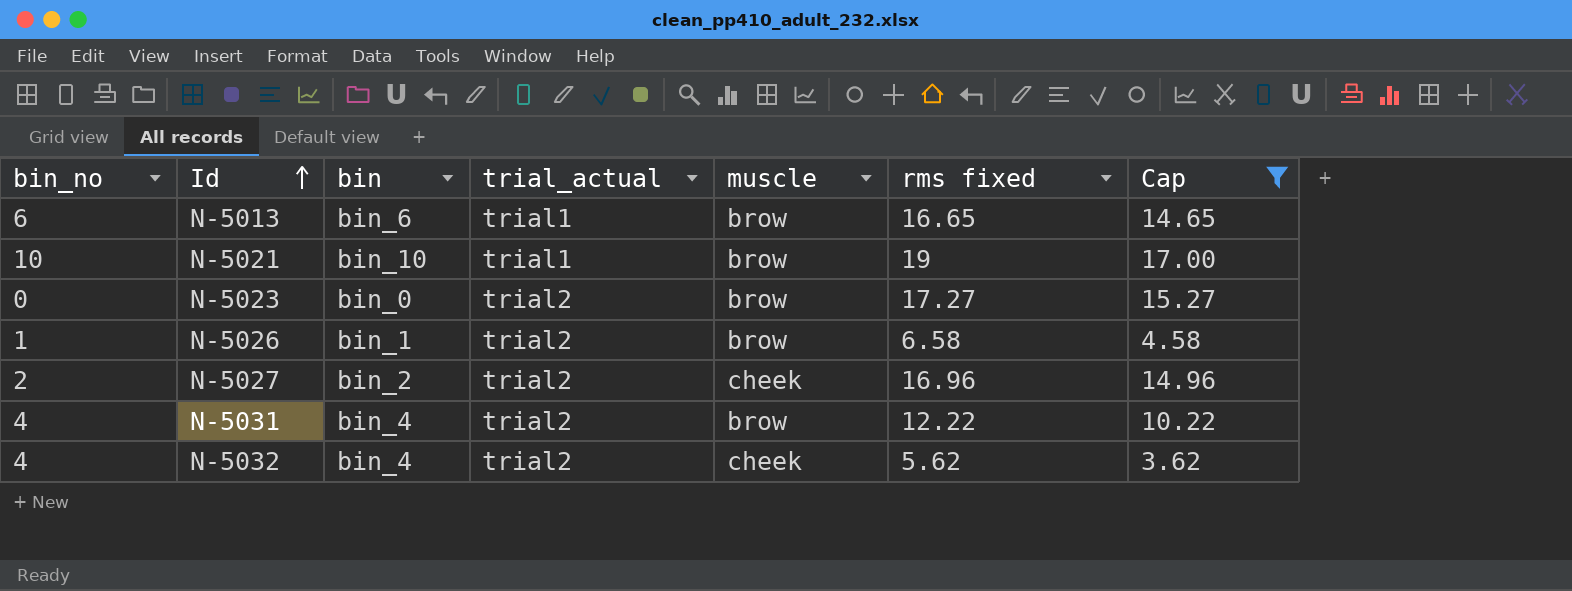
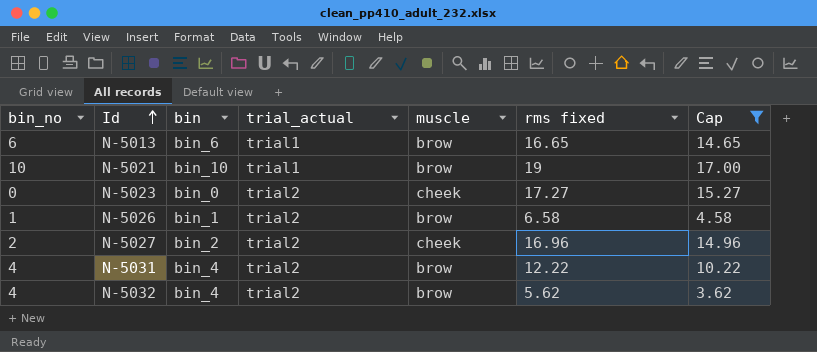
N-5023 | muscle: brow -> cheek
N-5032 | muscle: cheek -> brow

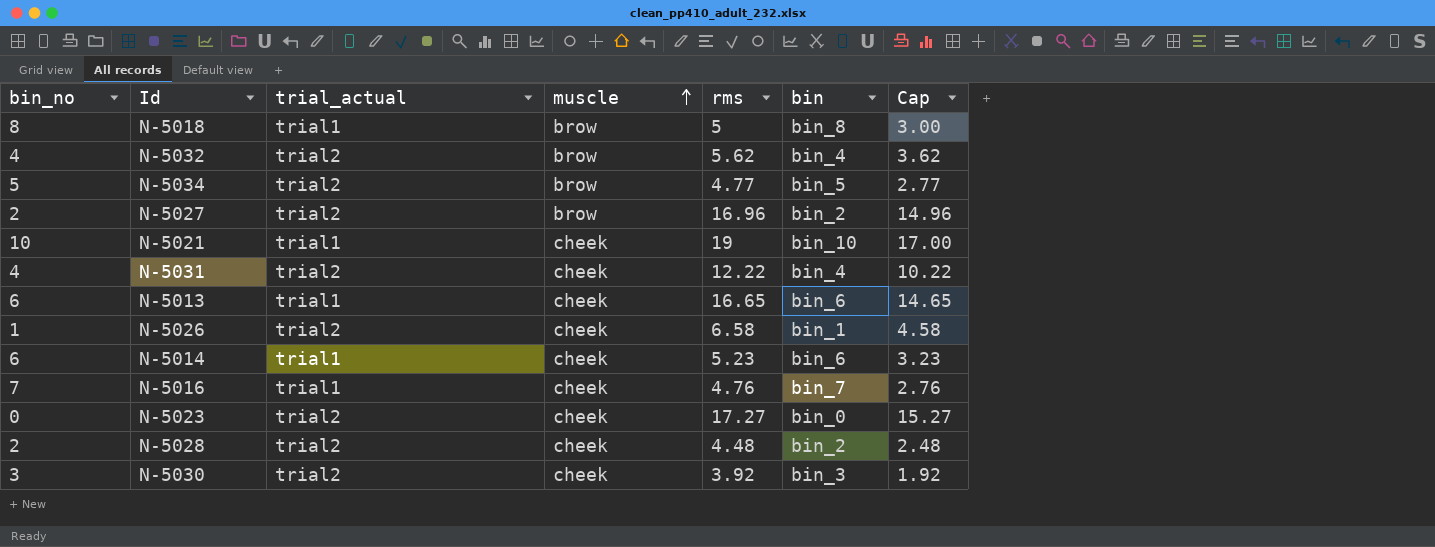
filter: Cap >= 3.62 -> none
row order: Id ascending -> muscle ascending
column name: rms fixed -> rms
column bin | position: 3 -> 6
N-5027 | muscle: cheek -> brow
N-5021 | muscle: brow -> cheek
N-5031 | muscle: brow -> cheek
N-5013 | muscle: brow -> cheek
N-5026 | muscle: brow -> cheek

